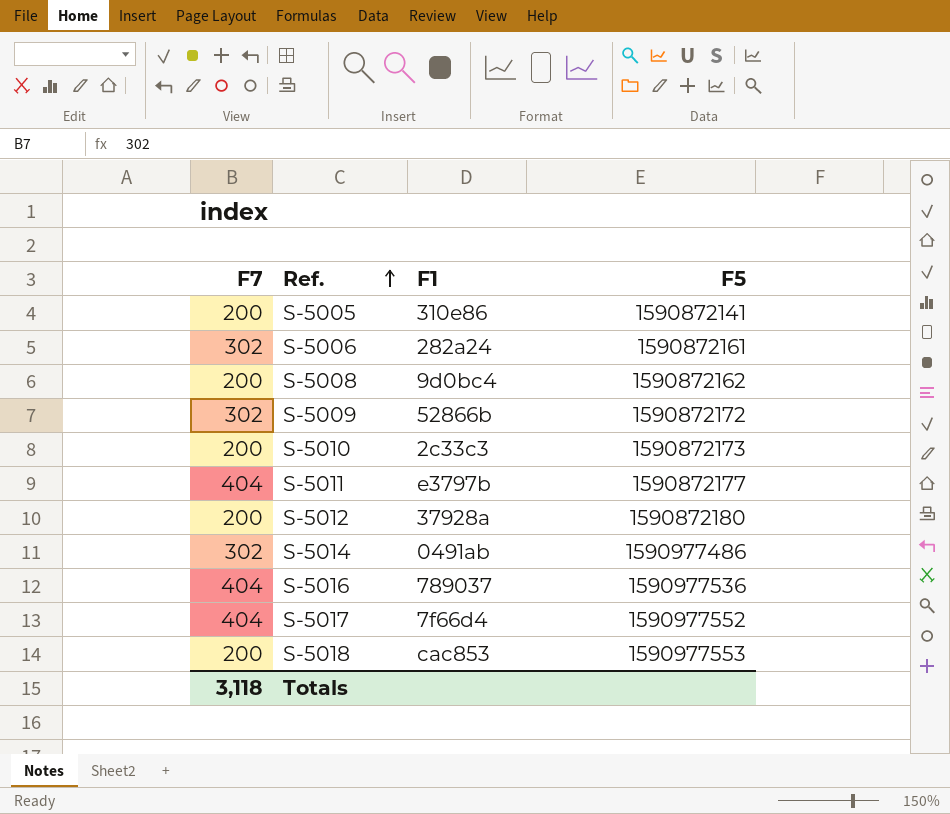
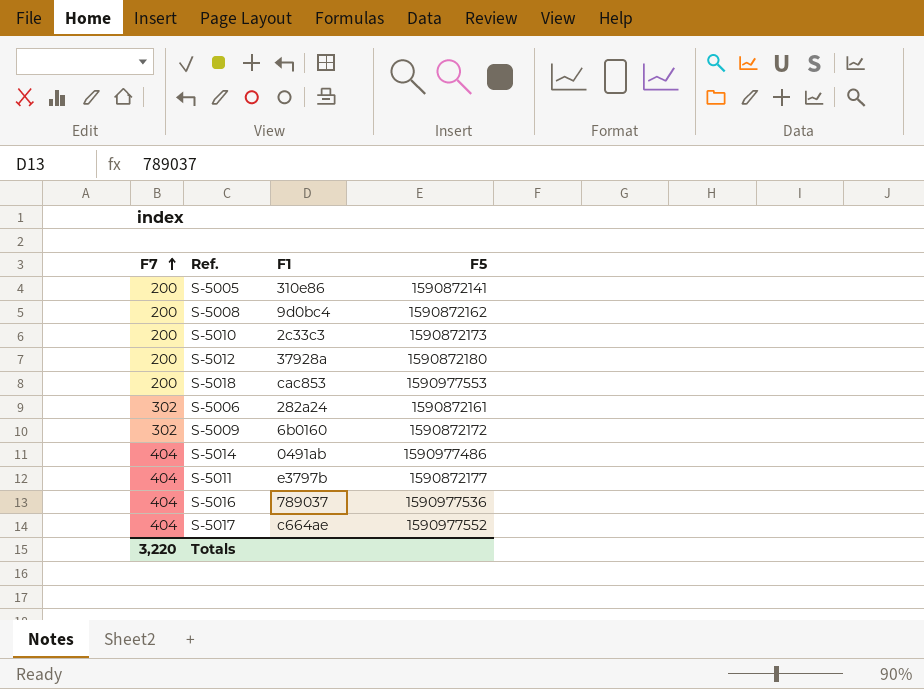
row order: Ref. ascending -> F7 ascending
S-5009 | F1: 52866b -> 6b0160
S-5014 | F7: 302 -> 404
S-5017 | F1: 7f66d4 -> c664ae
Totals | F7: 3,118 -> 3,220

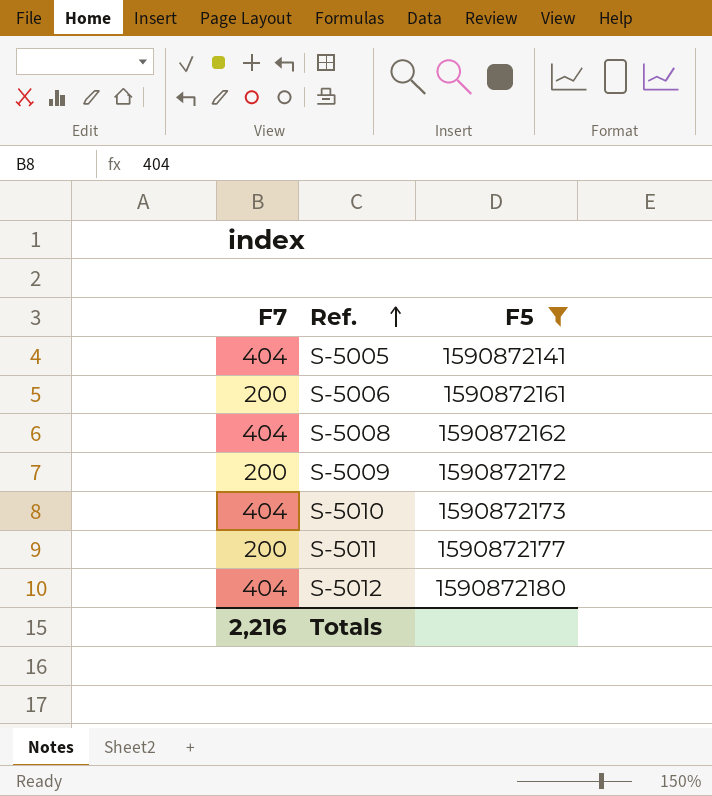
filter: none -> F5 <= 1590872180
row order: F7 ascending -> Ref. ascending
column F1 | position: 3 -> none
S-5005 | F7: 200 -> 404
S-5006 | F7: 302 -> 200
S-5008 | F7: 200 -> 404
S-5009 | F7: 302 -> 200
S-5010 | F7: 200 -> 404
S-5011 | F7: 404 -> 200
S-5012 | F7: 200 -> 404
Totals | F7: 3,220 -> 2,216

